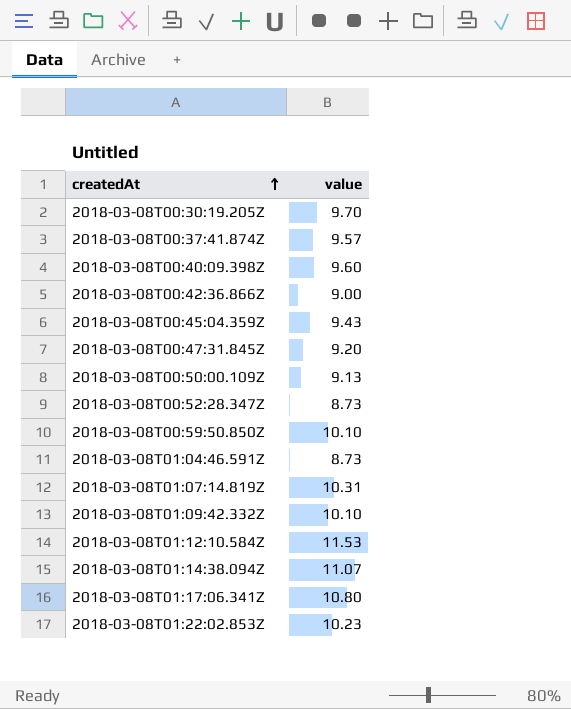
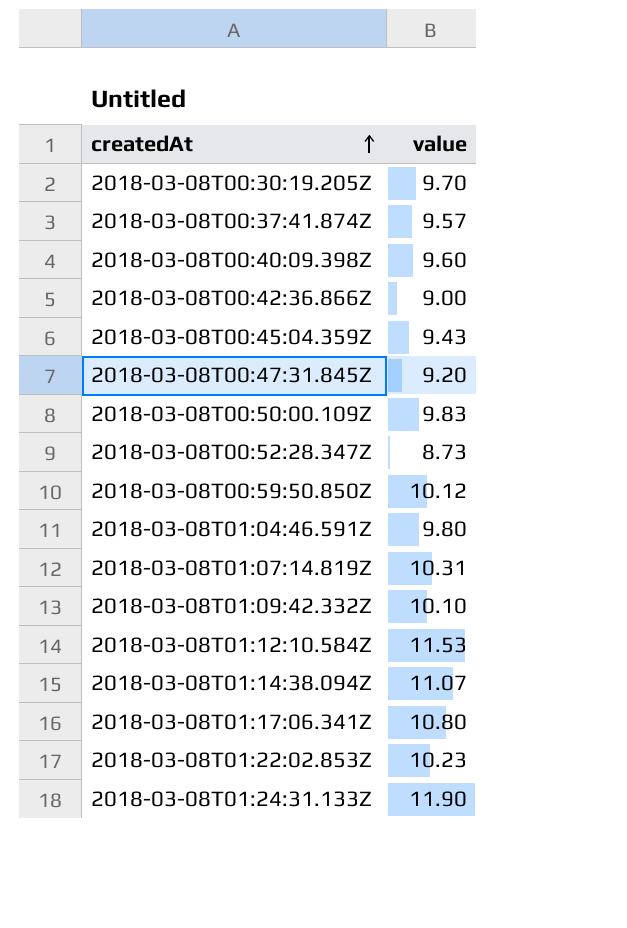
2018-03-08T00:50:00.109Z | value: 9.13 -> 9.83
2018-03-08T00:59:50.850Z | value: 10.10 -> 10.12
2018-03-08T01:04:46.591Z | value: 8.73 -> 9.80
row 2018-03-08T01:24:31.133Z: none -> 11.90

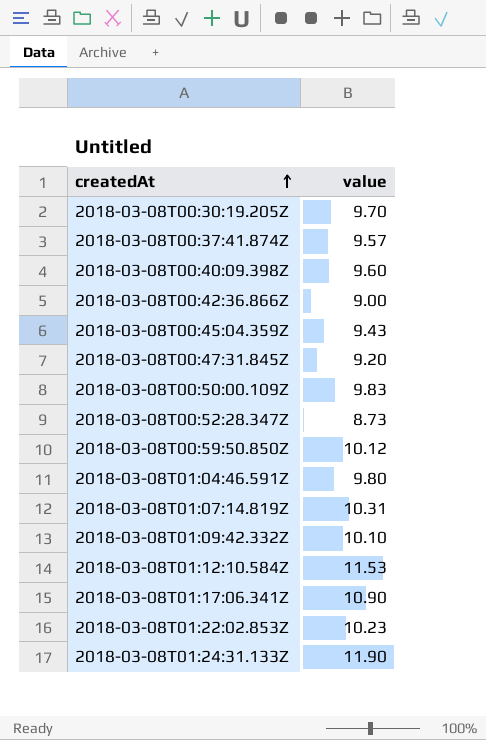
row 2018-03-08T01:14:38.094Z: 11.07 -> none
2018-03-08T01:17:06.341Z | value: 10.80 -> 10.90

